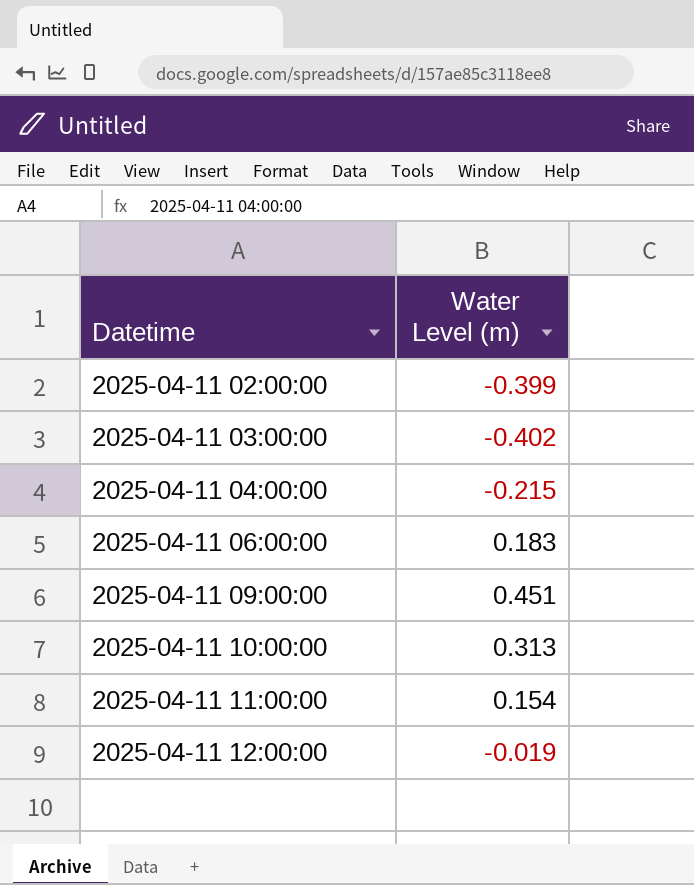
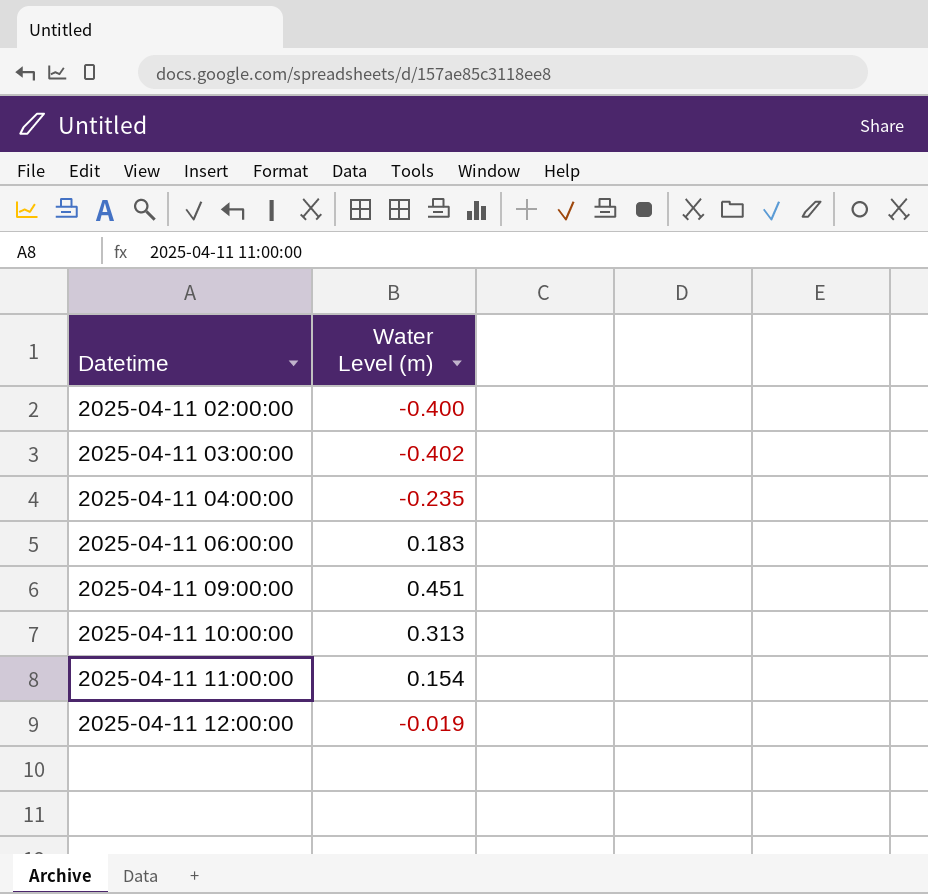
2025-04-11 02:00:00 | Water Level (m): -0.399 -> -0.400
2025-04-11 04:00:00 | Water Level (m): -0.215 -> -0.235

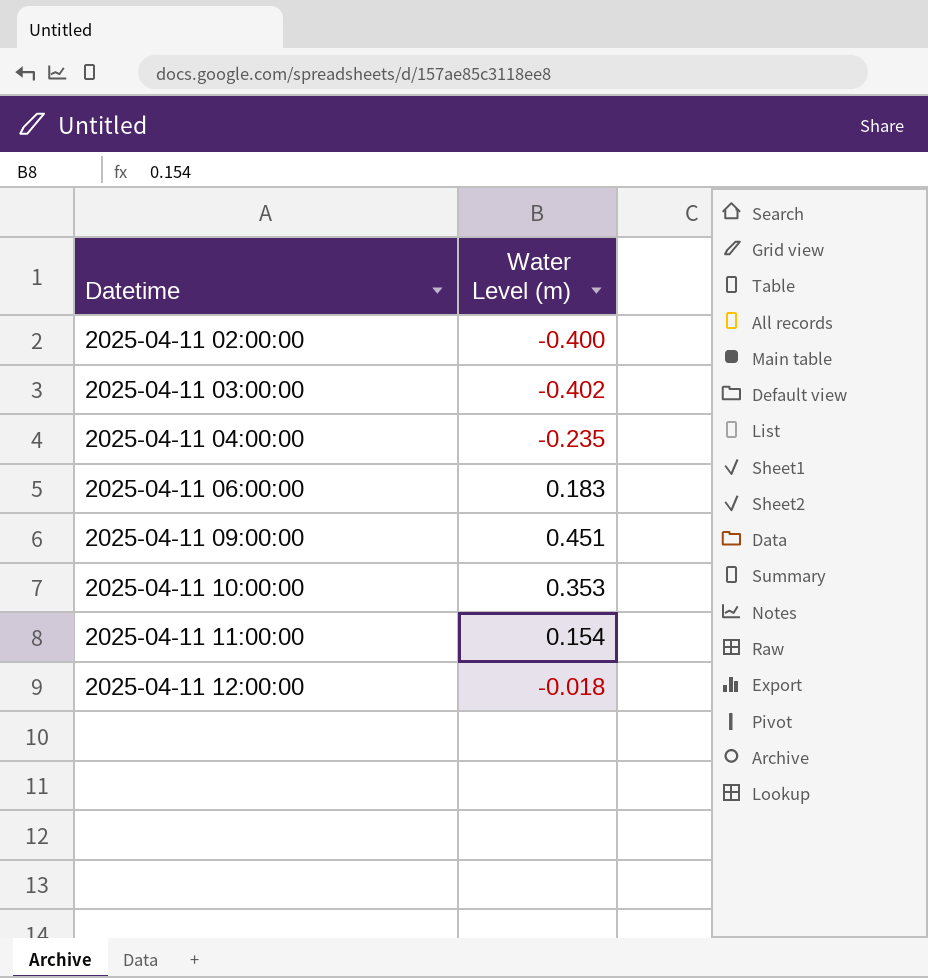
2025-04-11 10:00:00 | Water Level (m): 0.313 -> 0.353
2025-04-11 12:00:00 | Water Level (m): -0.019 -> -0.018

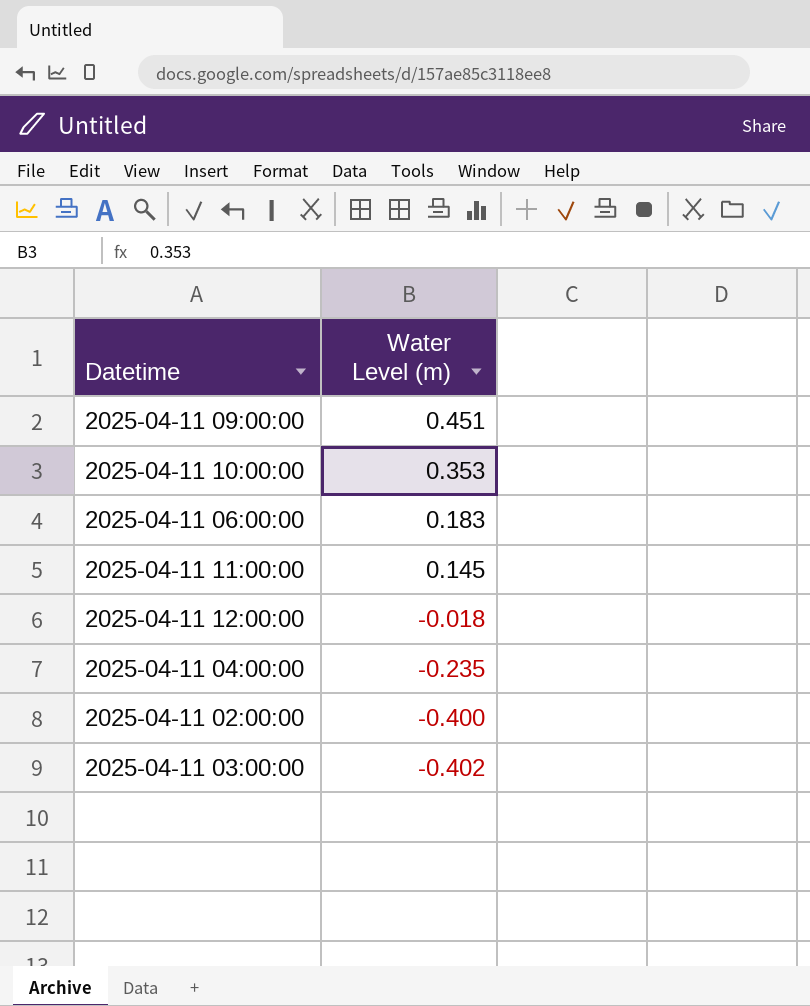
row order: Datetime ascending -> Water Level (m) descending
2025-04-11 11:00:00 | Water Level (m): 0.154 -> 0.145

